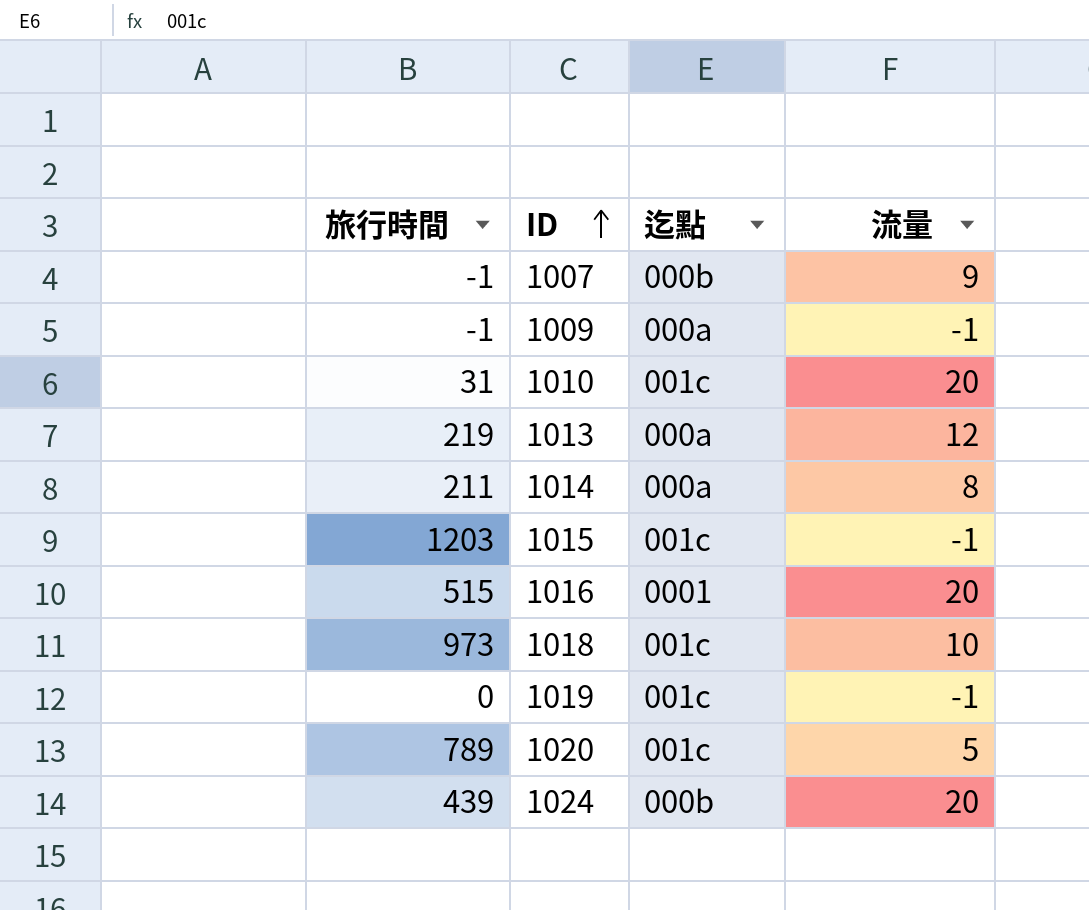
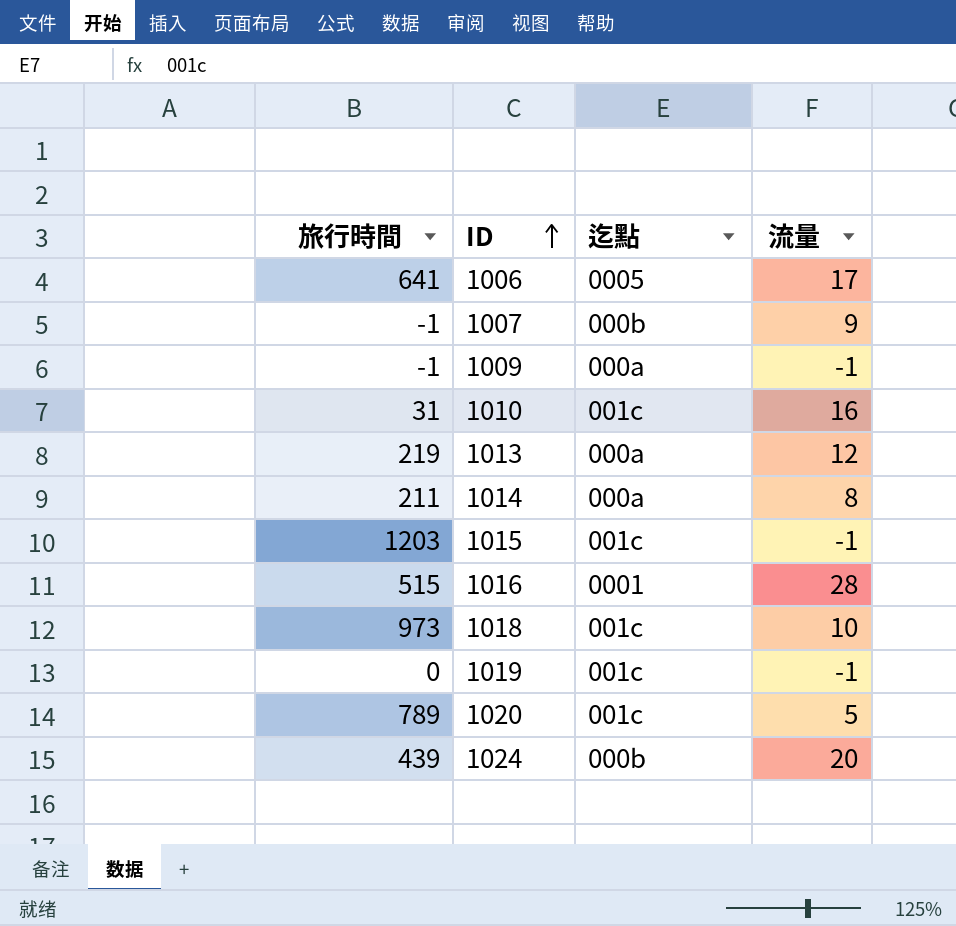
row 1006: none -> 641 | 0005 | 17
1010 | 流量: 20 -> 16
1016 | 流量: 20 -> 28

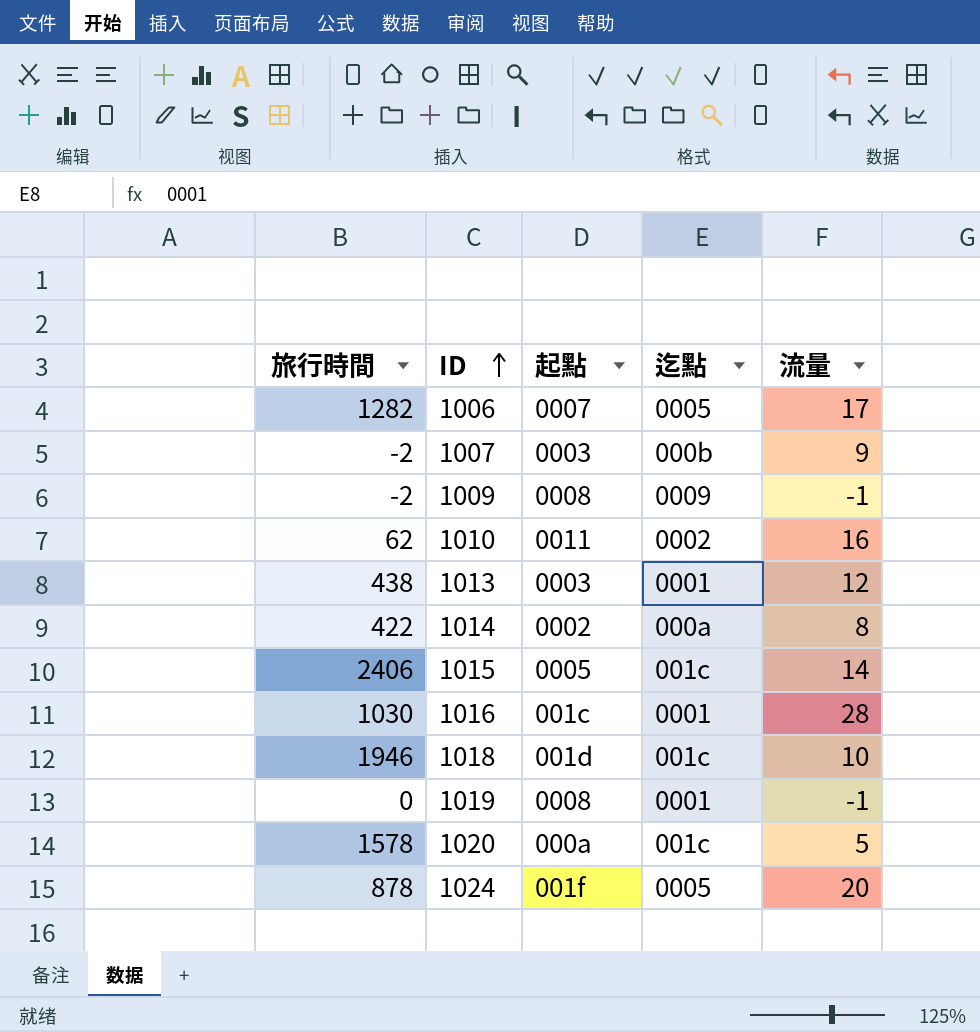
column 起點 | position: none -> 3
1006 | 旅行時間: 641 -> 1282
1007 | 旅行時間: -1 -> -2
1009 | 旅行時間: -1 -> -2
1009 | 迄點: 000a -> 0009
1010 | 旅行時間: 31 -> 62
1010 | 迄點: 001c -> 0002
1013 | 旅行時間: 219 -> 438
1013 | 迄點: 000a -> 0001
1014 | 旅行時間: 211 -> 422
1015 | 旅行時間: 1203 -> 2406
1015 | 流量: -1 -> 14
1016 | 旅行時間: 515 -> 1030
1018 | 旅行時間: 973 -> 1946
1019 | 迄點: 001c -> 0001
1020 | 旅行時間: 789 -> 1578
1024 | 旅行時間: 439 -> 878
1024 | 迄點: 000b -> 0005

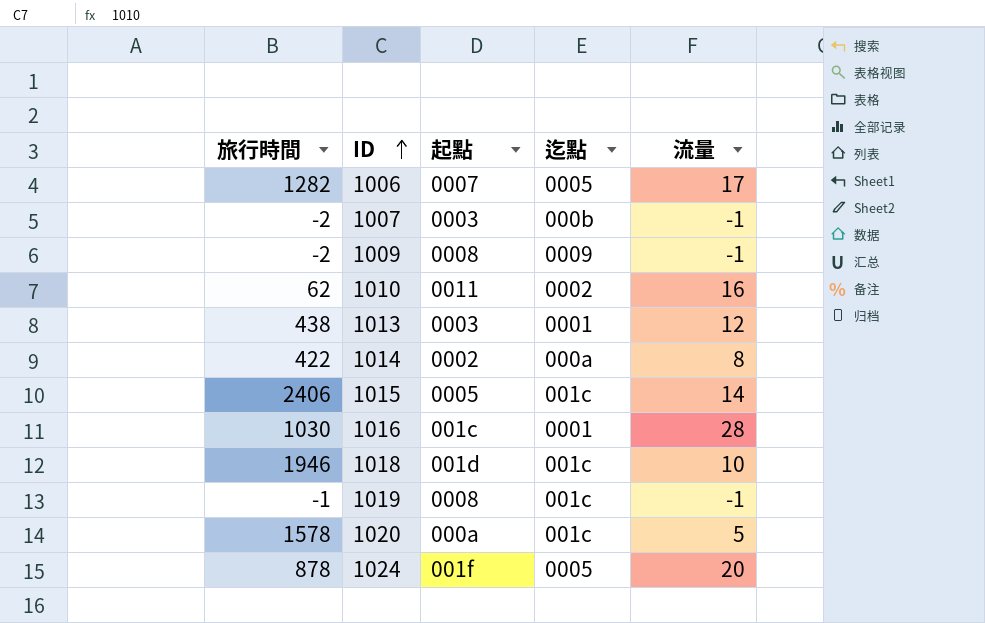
1007 | 流量: 9 -> -1
1019 | 旅行時間: 0 -> -1
1019 | 迄點: 0001 -> 001c

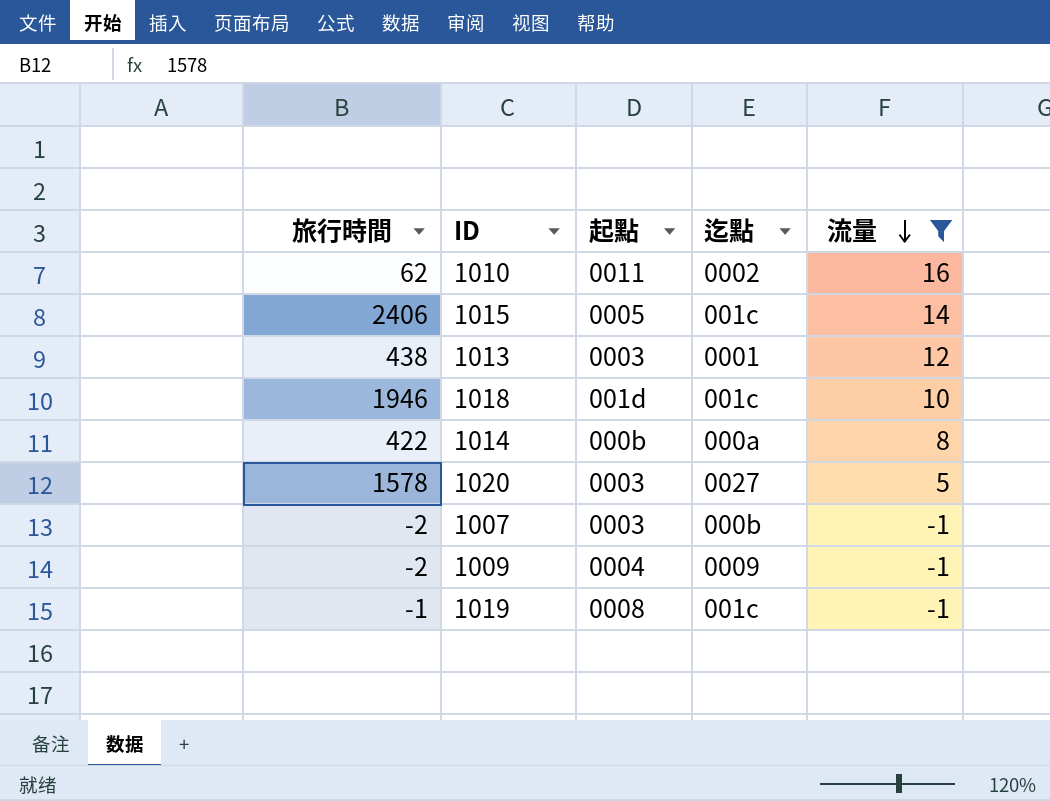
filter: none -> 流量 <= 16
row order: ID ascending -> 流量 descending
1014 | 起點: 0002 -> 000b
1020 | 起點: 000a -> 0003
1020 | 迄點: 001c -> 0027
1009 | 起點: 0008 -> 0004

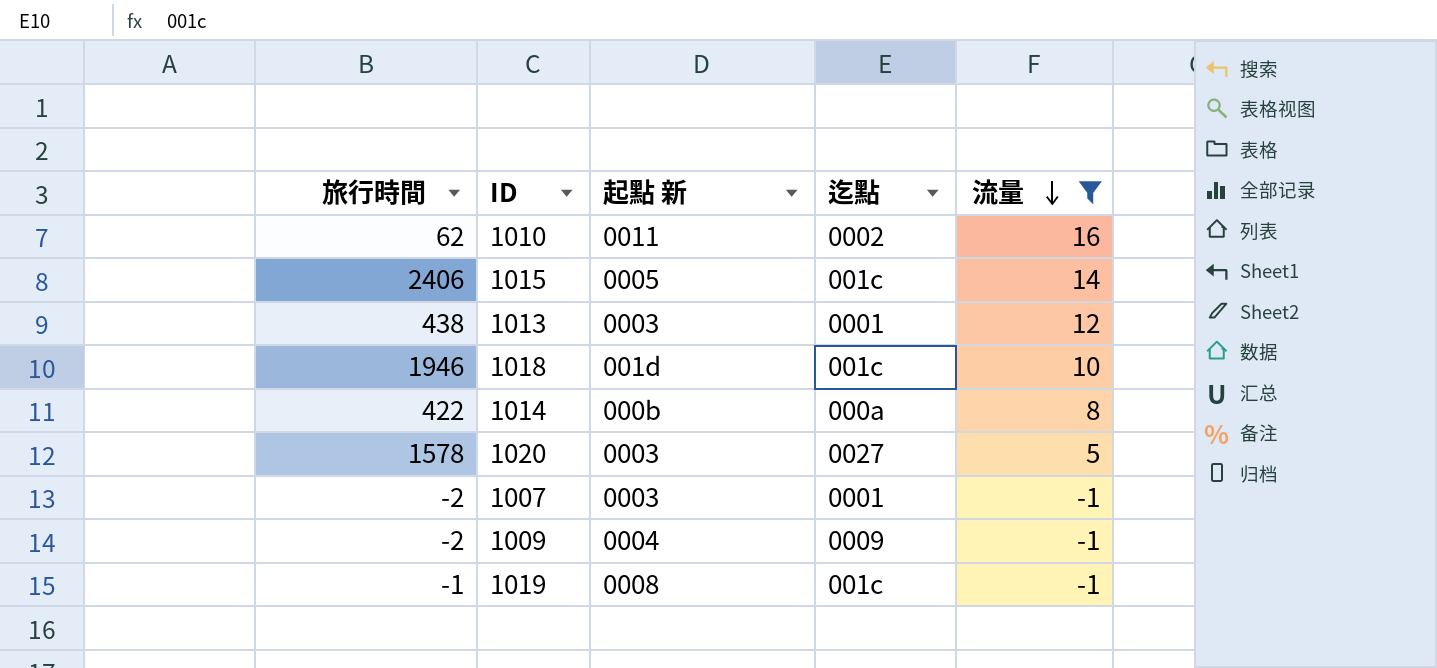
column name: 起點 -> 起點 新
1007 | 迄點: 000b -> 0001

